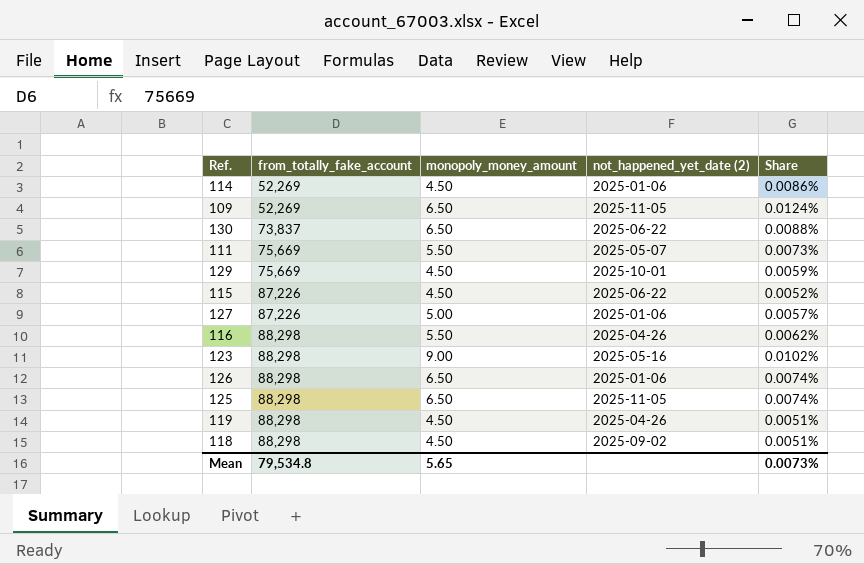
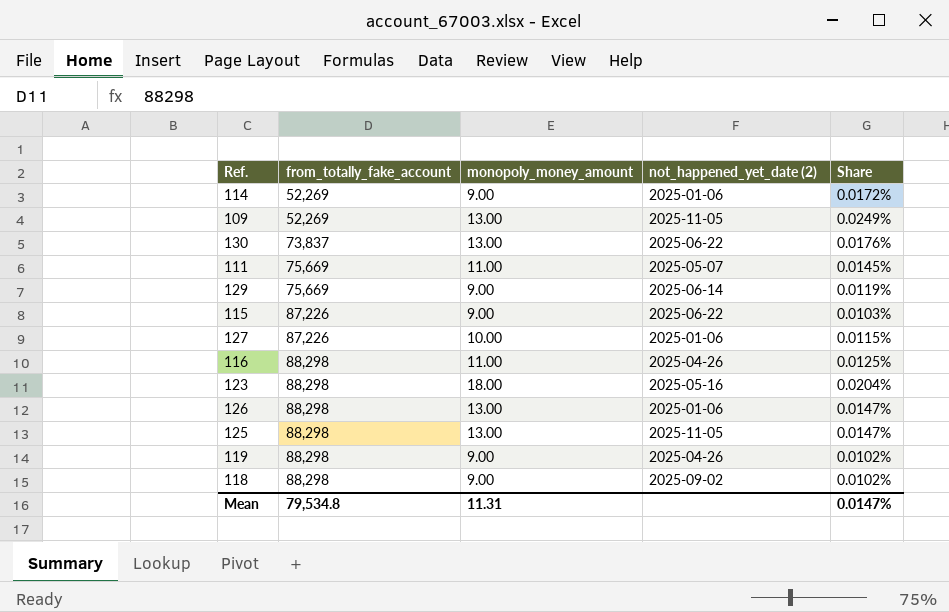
114 | monopoly_money_amount: 4.50 -> 9.00
114 | Share: 0.0086% -> 0.0172%
109 | monopoly_money_amount: 6.50 -> 13.00
109 | Share: 0.0124% -> 0.0249%
130 | monopoly_money_amount: 6.50 -> 13.00
130 | Share: 0.0088% -> 0.0176%
111 | monopoly_money_amount: 5.50 -> 11.00
111 | Share: 0.0073% -> 0.0145%
129 | monopoly_money_amount: 4.50 -> 9.00
129 | not_happened_yet_date (2): 2025-10-01 -> 2025-06-14
129 | Share: 0.0059% -> 0.0119%
115 | monopoly_money_amount: 4.50 -> 9.00
115 | Share: 0.0052% -> 0.0103%
127 | monopoly_money_amount: 5.00 -> 10.00
127 | Share: 0.0057% -> 0.0115%
116 | monopoly_money_amount: 5.50 -> 11.00
116 | Share: 0.0062% -> 0.0125%
123 | monopoly_money_amount: 9.00 -> 18.00
123 | Share: 0.0102% -> 0.0204%
126 | monopoly_money_amount: 6.50 -> 13.00
126 | Share: 0.0074% -> 0.0147%
125 | monopoly_money_amount: 6.50 -> 13.00
125 | Share: 0.0074% -> 0.0147%
119 | monopoly_money_amount: 4.50 -> 9.00
119 | Share: 0.0051% -> 0.0102%
118 | monopoly_money_amount: 4.50 -> 9.00
118 | Share: 0.0051% -> 0.0102%
Mean | monopoly_money_amount: 5.65 -> 11.31
Mean | Share: 0.0073% -> 0.0147%

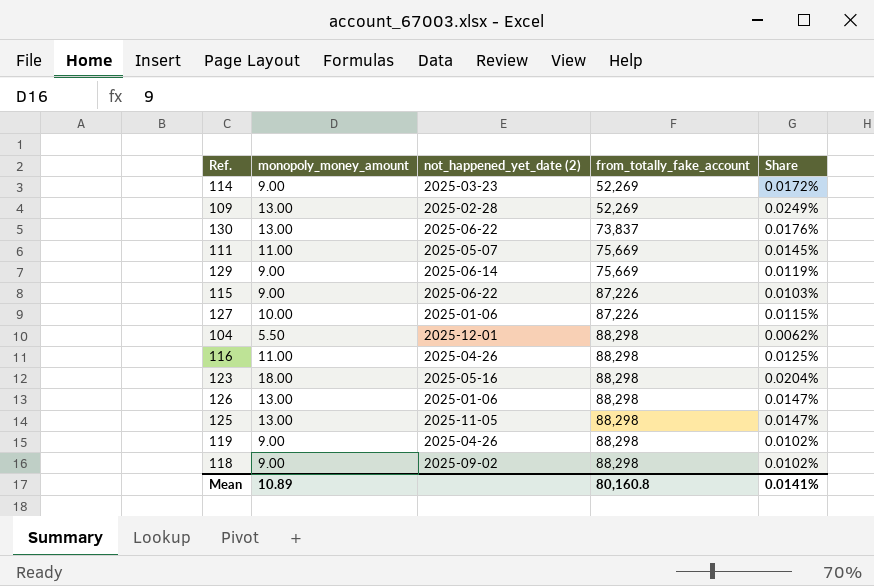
column from_totally_fake_account | position: 2 -> 4
114 | not_happened_yet_date (2): 2025-01-06 -> 2025-03-23
109 | not_happened_yet_date (2): 2025-11-05 -> 2025-02-28
row 104: none -> 5.50 | 2025-12-01 | 88,298 | 0.0062%
Mean | monopoly_money_amount: 11.31 -> 10.89
Mean | from_totally_fake_account: 79,534.8 -> 80,160.8
Mean | Share: 0.0147% -> 0.0141%

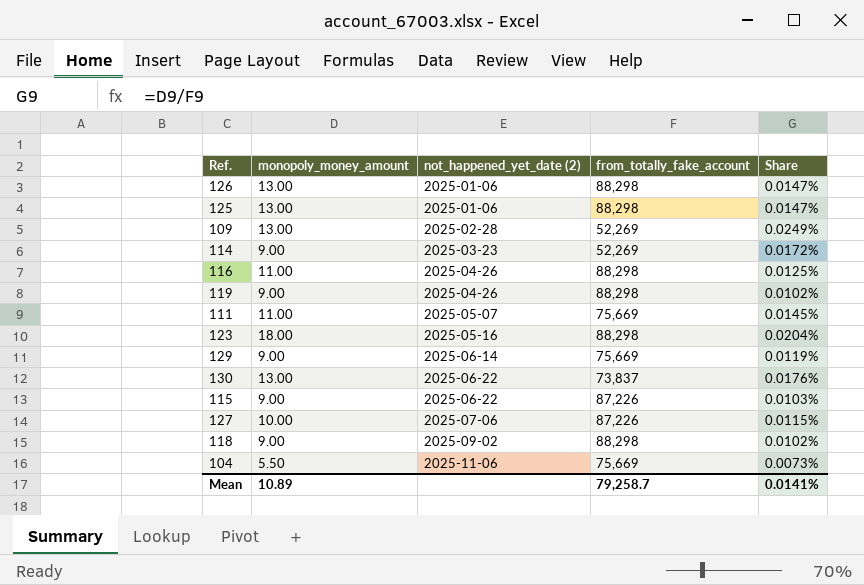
row order: from_totally_fake_account ascending -> not_happened_yet_date (2) ascending
125 | not_happened_yet_date (2): 2025-11-05 -> 2025-01-06
127 | not_happened_yet_date (2): 2025-01-06 -> 2025-07-06
104 | not_happened_yet_date (2): 2025-12-01 -> 2025-11-06
104 | from_totally_fake_account: 88,298 -> 75,669
104 | Share: 0.0062% -> 0.0073%
Mean | from_totally_fake_account: 80,160.8 -> 79,258.7

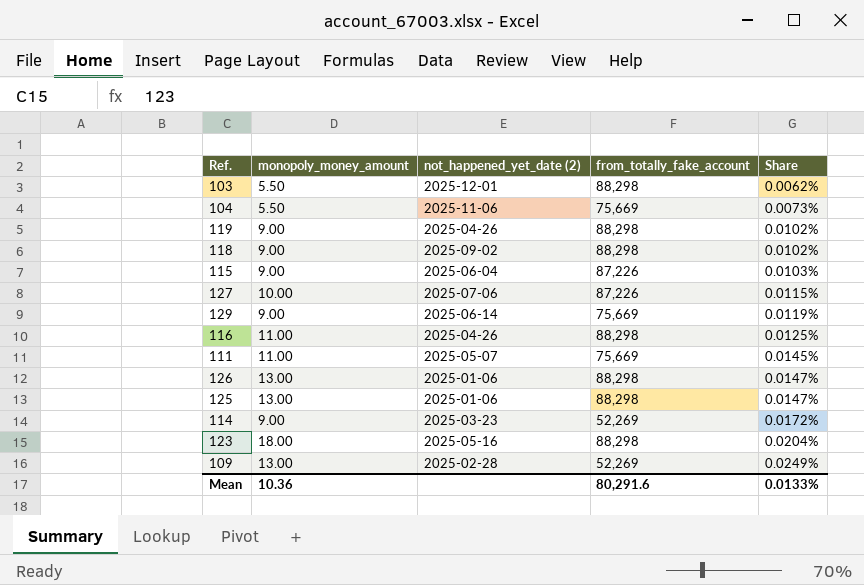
row order: not_happened_yet_date (2) ascending -> Share ascending
row 130: 13.00 | 2025-06-22 | 73,837 | 0.0176% -> none
row 103: none -> 5.50 | 2025-12-01 | 88,298 | 0.0062%
115 | not_happened_yet_date (2): 2025-06-22 -> 2025-06-04
Mean | monopoly_money_amount: 10.89 -> 10.36
Mean | from_totally_fake_account: 79,258.7 -> 80,291.6
Mean | Share: 0.0141% -> 0.0133%

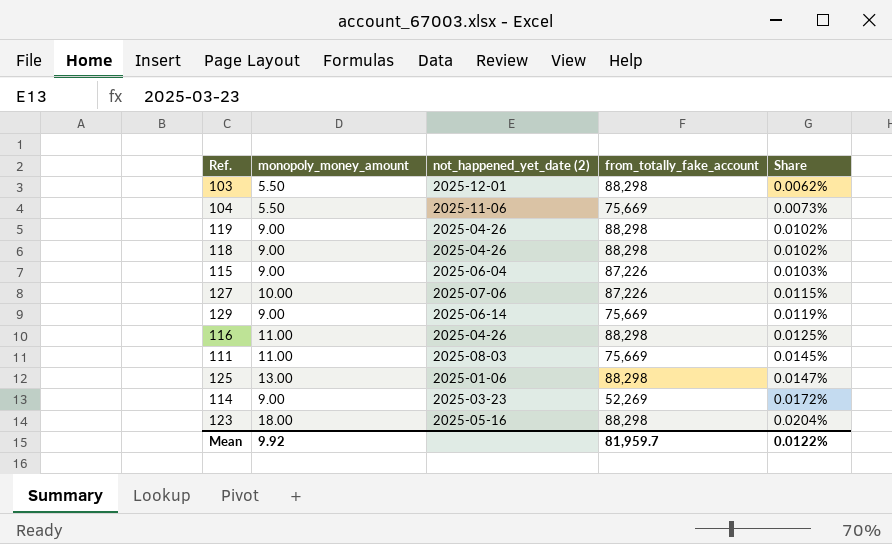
row 126: 13.00 | 2025-01-06 | 88,298 | 0.0147% -> none
row 109: 13.00 | 2025-02-28 | 52,269 | 0.0249% -> none
118 | not_happened_yet_date (2): 2025-09-02 -> 2025-04-26
111 | not_happened_yet_date (2): 2025-05-07 -> 2025-08-03
Mean | monopoly_money_amount: 10.36 -> 9.92
Mean | from_totally_fake_account: 80,291.6 -> 81,959.7
Mean | Share: 0.0133% -> 0.0122%

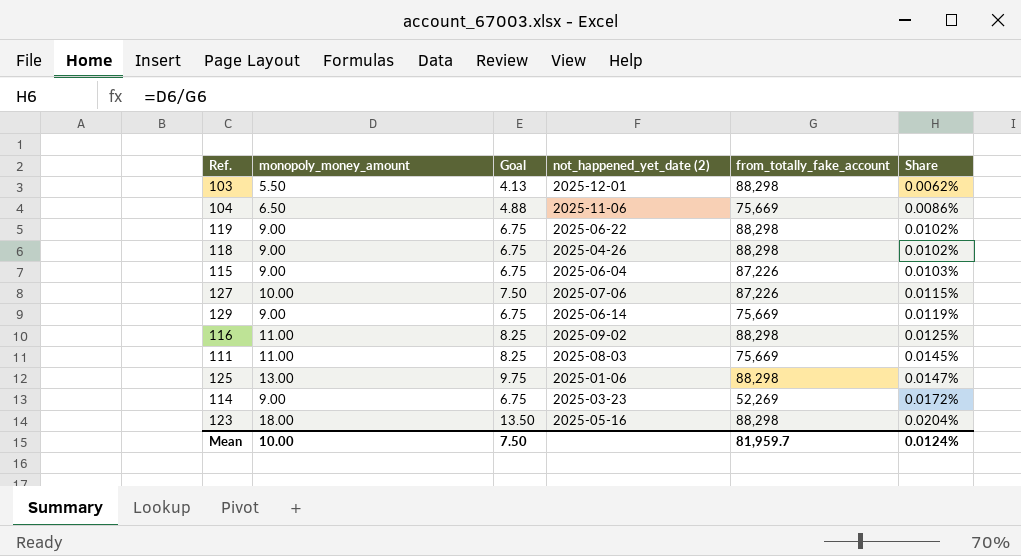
column Goal | formula: none -> [monopoly_money_amount] * 0.75
104 | monopoly_money_amount: 5.50 -> 6.50
104 | Share: 0.0073% -> 0.0086%
119 | not_happened_yet_date (2): 2025-04-26 -> 2025-06-22
116 | not_happened_yet_date (2): 2025-04-26 -> 2025-09-02
Mean | monopoly_money_amount: 9.92 -> 10.00
Mean | Share: 0.0122% -> 0.0124%

